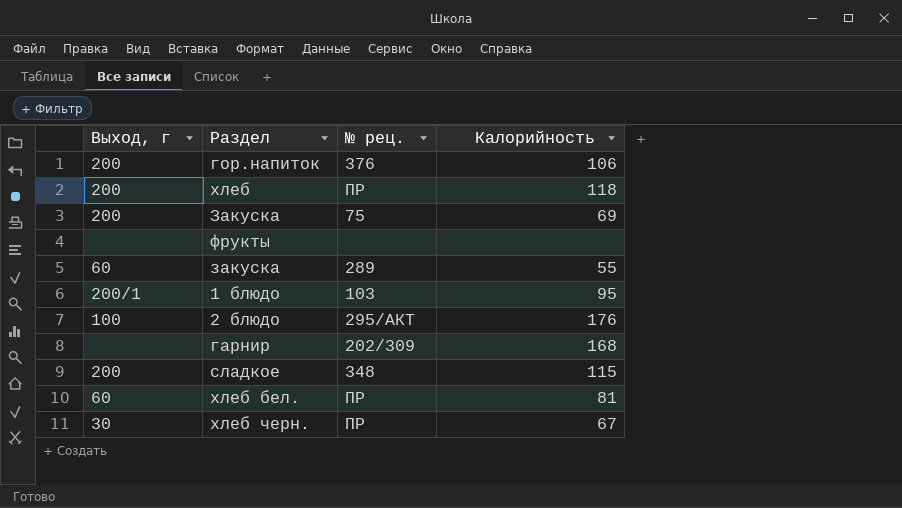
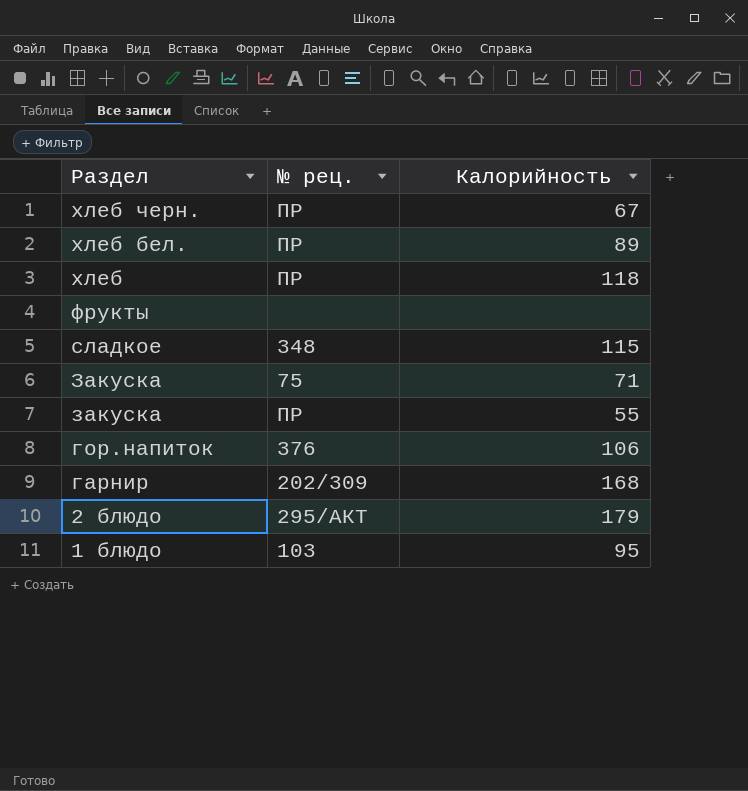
row order: none -> Раздел descending
column Выход, г | position: 1 -> none
хлеб бел. | Калорийность: 81 -> 89
Закуска | Калорийность: 69 -> 71
закуска | № рец.: 289 -> ПР
2 блюдо | Калорийность: 176 -> 179

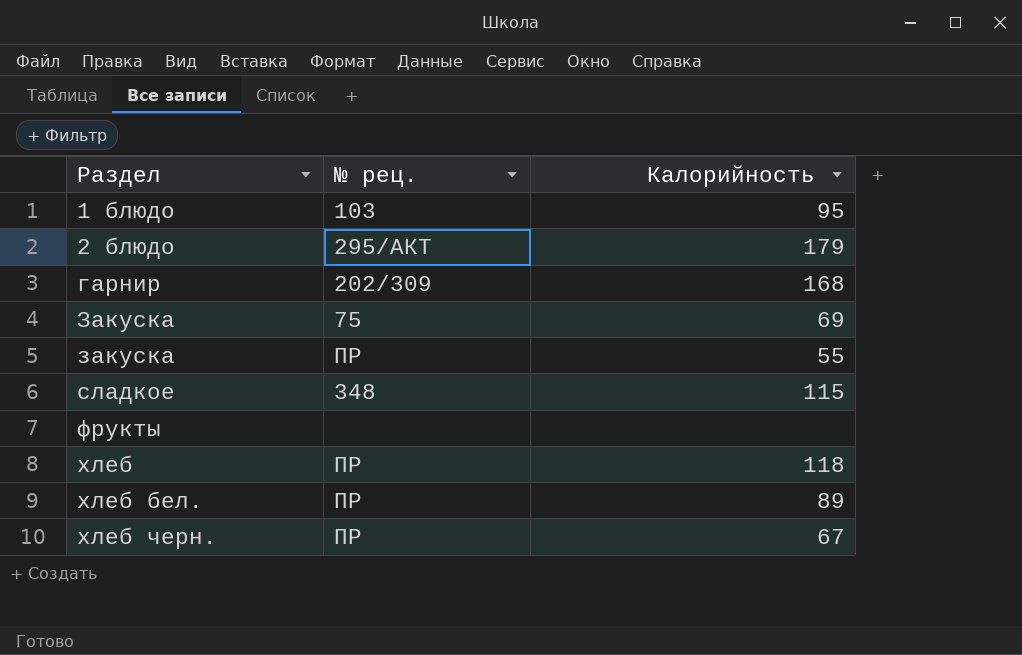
row order: Раздел descending -> Раздел ascending
row гор.напиток: 376 | 106 -> none
Закуска | Калорийность: 71 -> 69

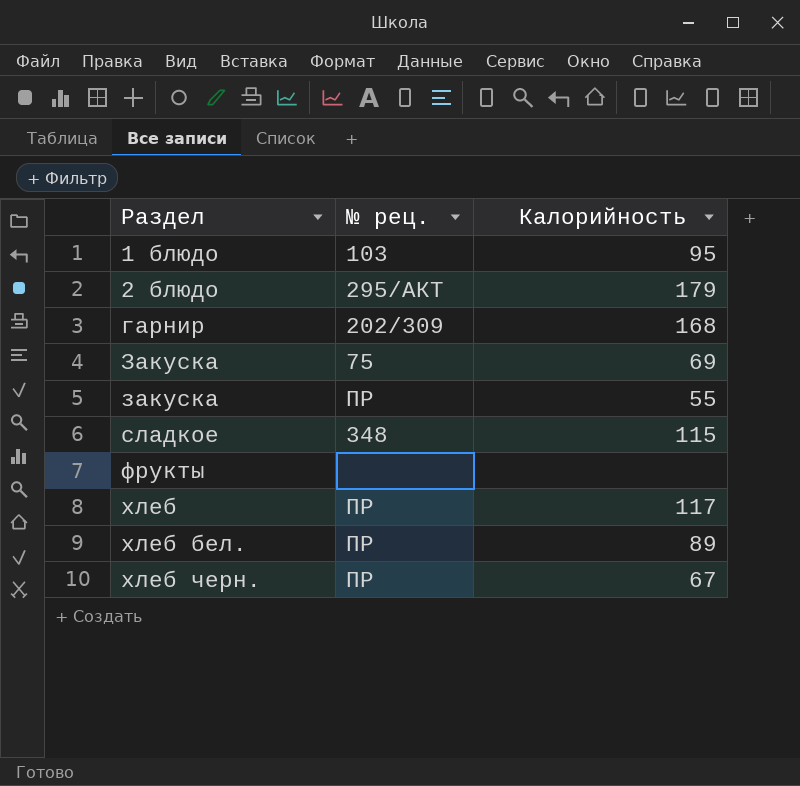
хлеб | Калорийность: 118 -> 117

